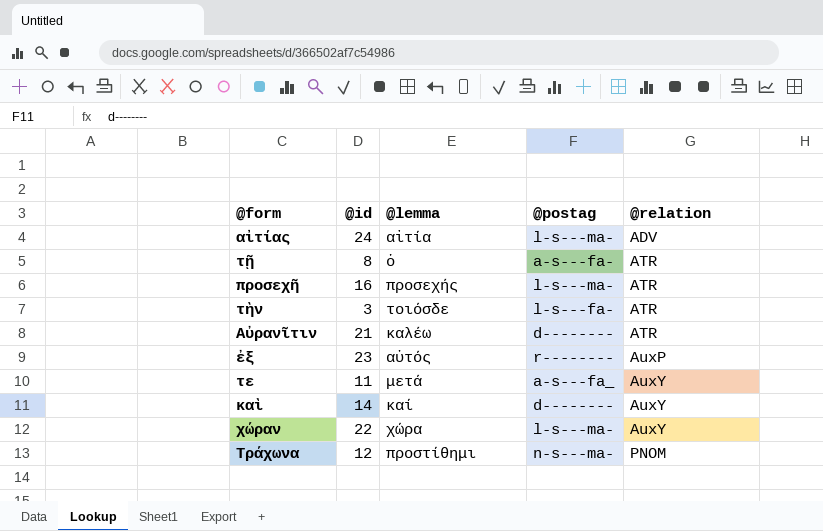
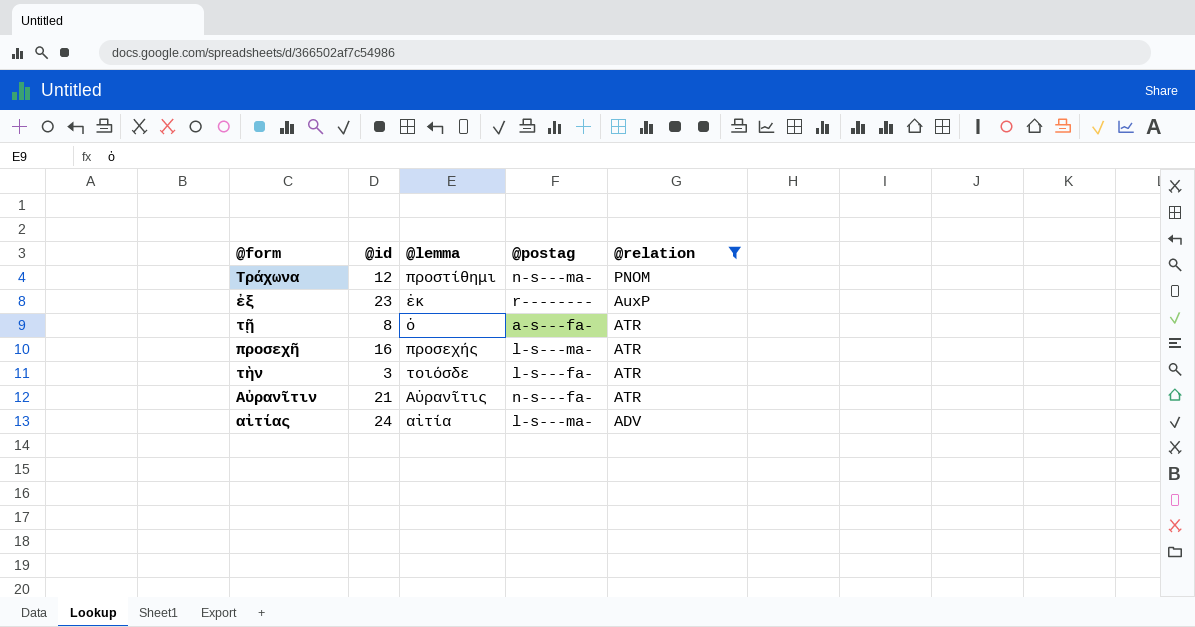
filter: none -> @relation != AuxY
row order: @relation ascending -> @relation descending
ἐξ | @lemma: αὐτός -> ἐκ
Αὐρανῖτιν | @lemma: καλέω -> Αὐρανῖτις
Αὐρανῖτιν | @postag: d-------- -> n-s---fa-

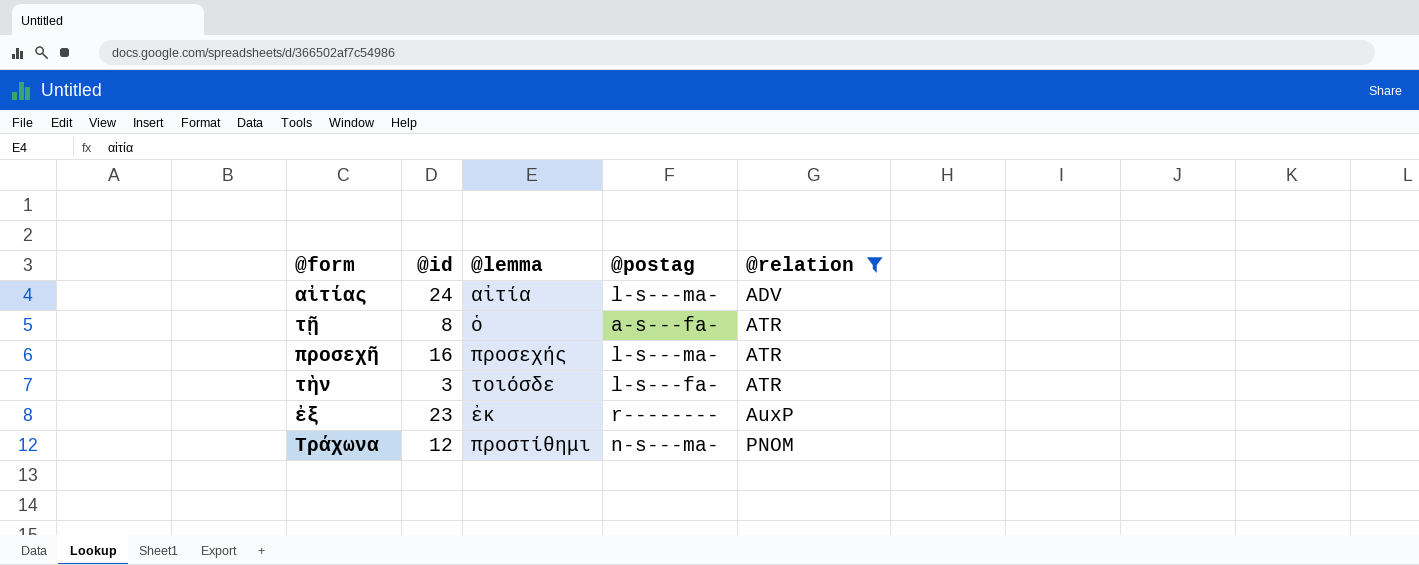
row order: @relation descending -> @relation ascending
row Αὐρανῖτιν: 21 | Αὐρανῖτις | n-s---fa- | ATR -> none

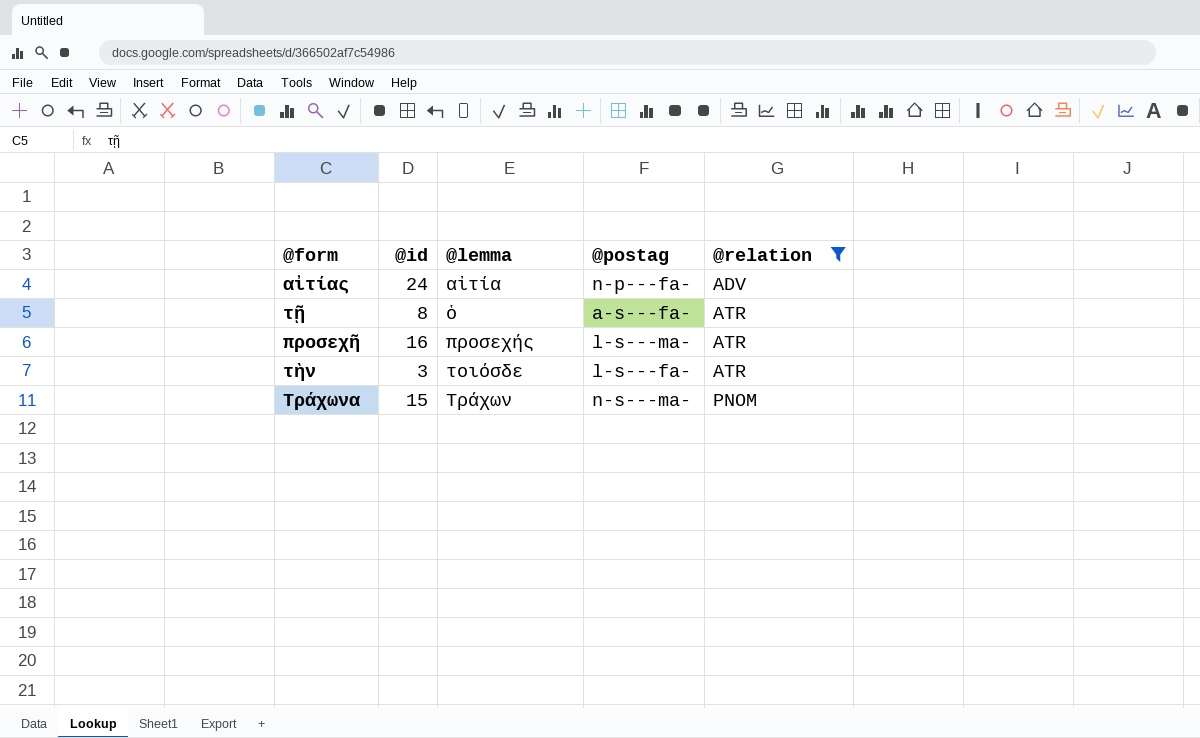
row ἐξ: 23 | ἐκ | r-------- | AuxP -> none
αἰτίας | @postag: l-s---ma- -> n-p---fa-
Τράχωνα | @id: 12 -> 15
Τράχωνα | @lemma: προστίθημι -> Τράχων

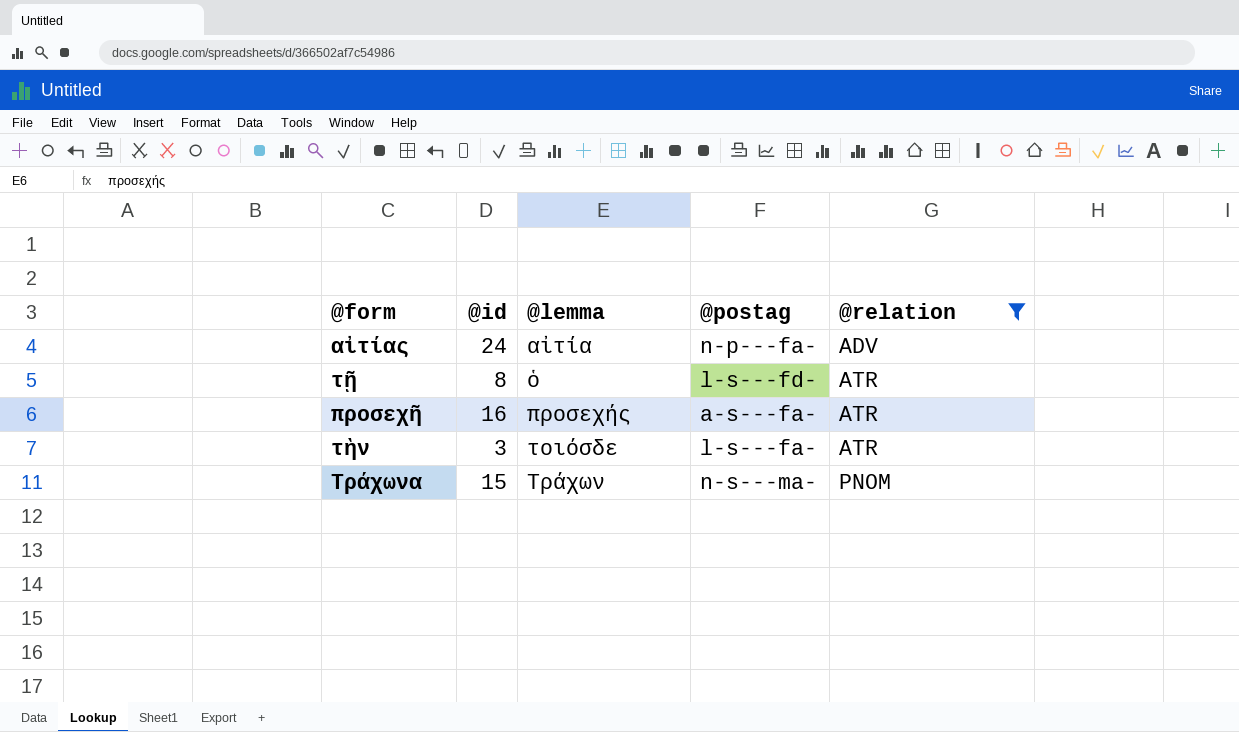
τῇ | @postag: a-s---fa- -> l-s---fd-
προσεχῆ | @postag: l-s---ma- -> a-s---fa-

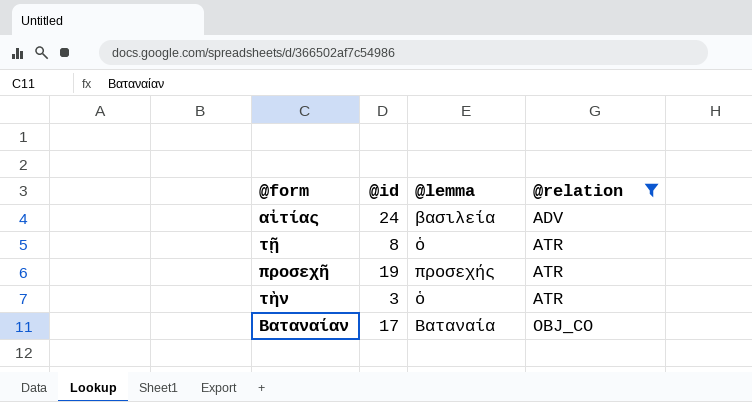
column @postag | position: 4 -> none
row Τράχωνα: 15 | Τράχων | n-s---ma- | PNOM -> none
αἰτίας | @lemma: αἰτία -> βασιλεία
προσεχῆ | @id: 16 -> 19
τὴν | @lemma: τοιόσδε -> ὁ
row Βαταναίαν: none -> 17 | Βαταναία | OBJ_CO

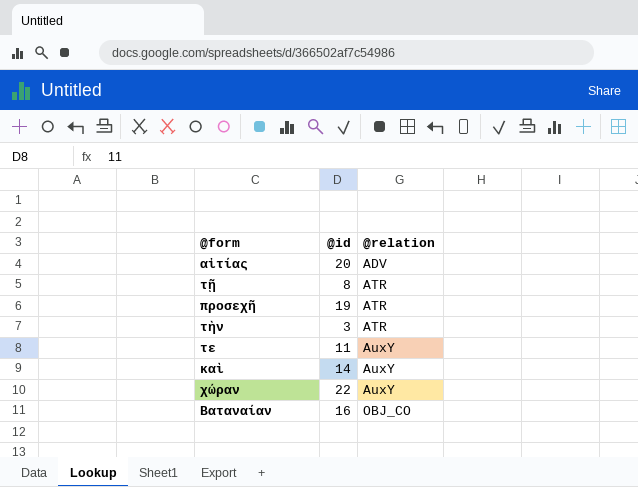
filter: @relation != AuxY -> none
column @lemma | position: 3 -> none
αἰτίας | @id: 24 -> 20
Βαταναίαν | @id: 17 -> 16

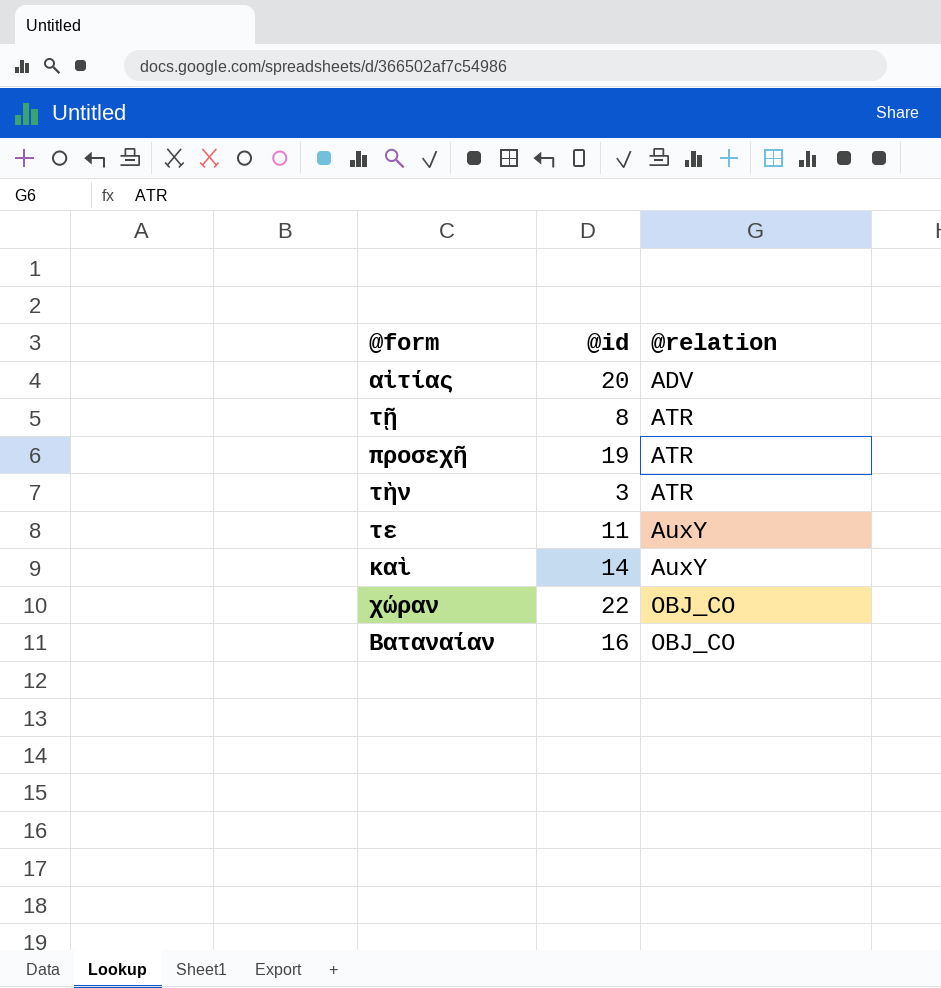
χώραν | @relation: AuxY -> OBJ_CO

